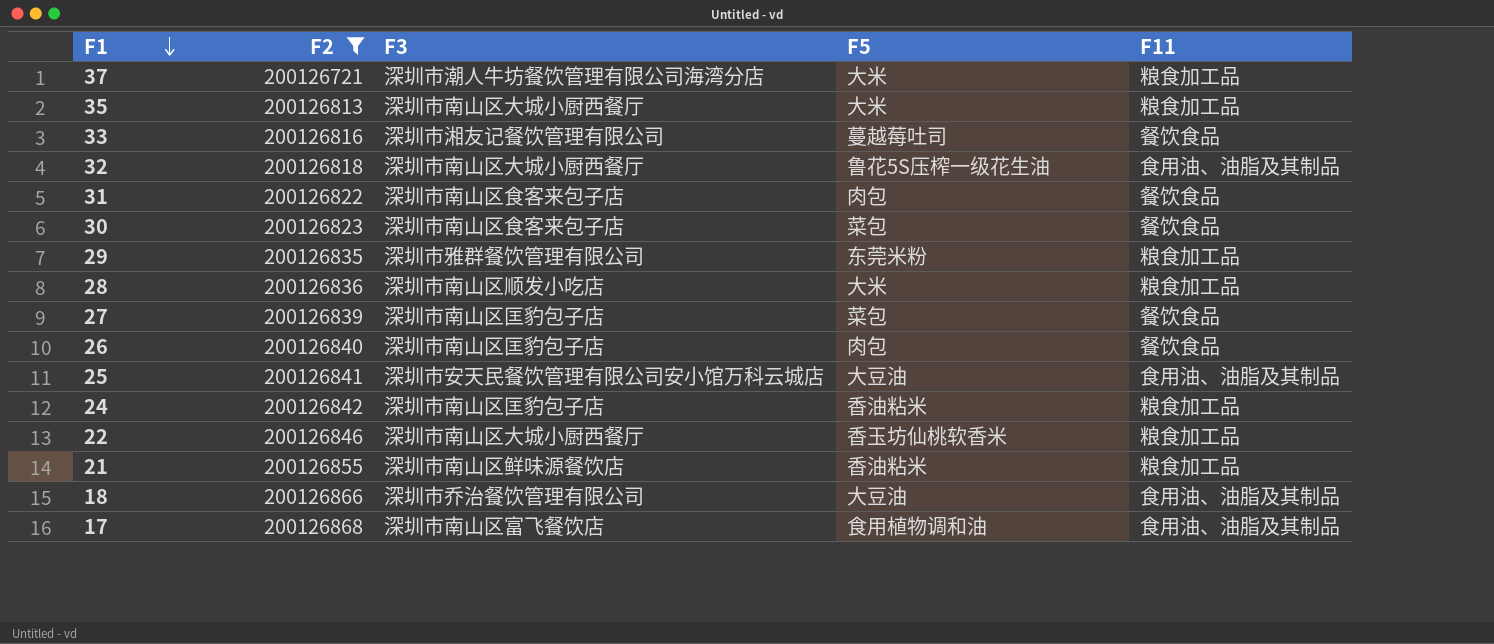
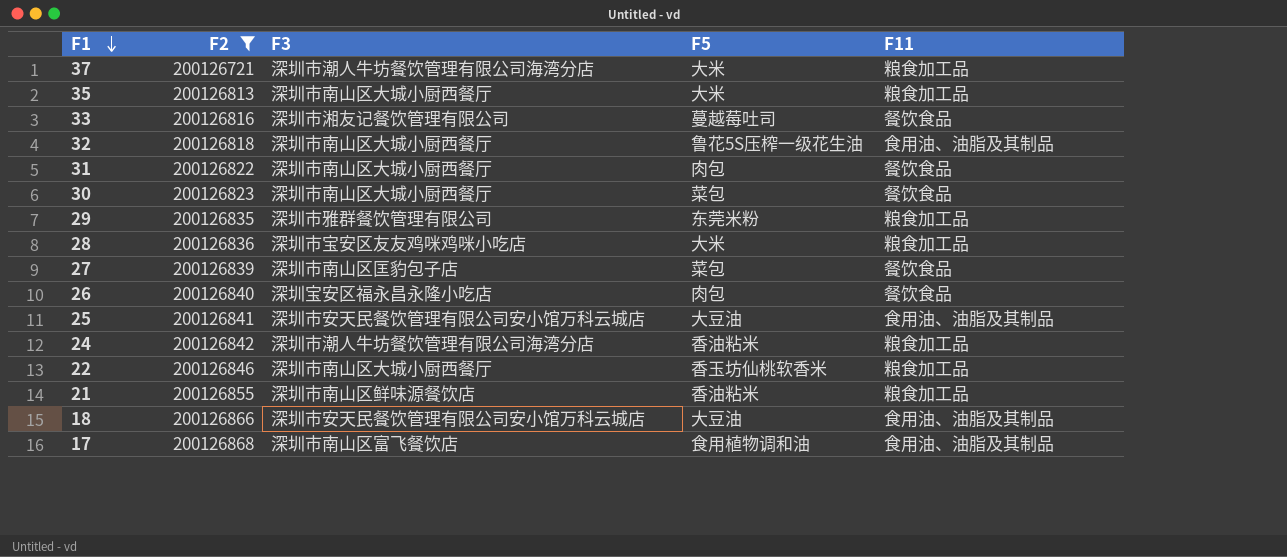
31 | F3: 深圳市南山区食客来包子店 -> 深圳市南山区大城小厨西餐厅
30 | F3: 深圳市南山区食客来包子店 -> 深圳市南山区大城小厨西餐厅
28 | F3: 深圳市南山区顺发小吃店 -> 深圳市宝安区友友鸡咪鸡咪小吃店
26 | F3: 深圳市南山区匡豹包子店 -> 深圳宝安区福永昌永隆小吃店
24 | F3: 深圳市南山区匡豹包子店 -> 深圳市潮人牛坊餐饮管理有限公司海湾分店
18 | F3: 深圳市乔治餐饮管理有限公司 -> 深圳市安天民餐饮管理有限公司安小馆万科云城店

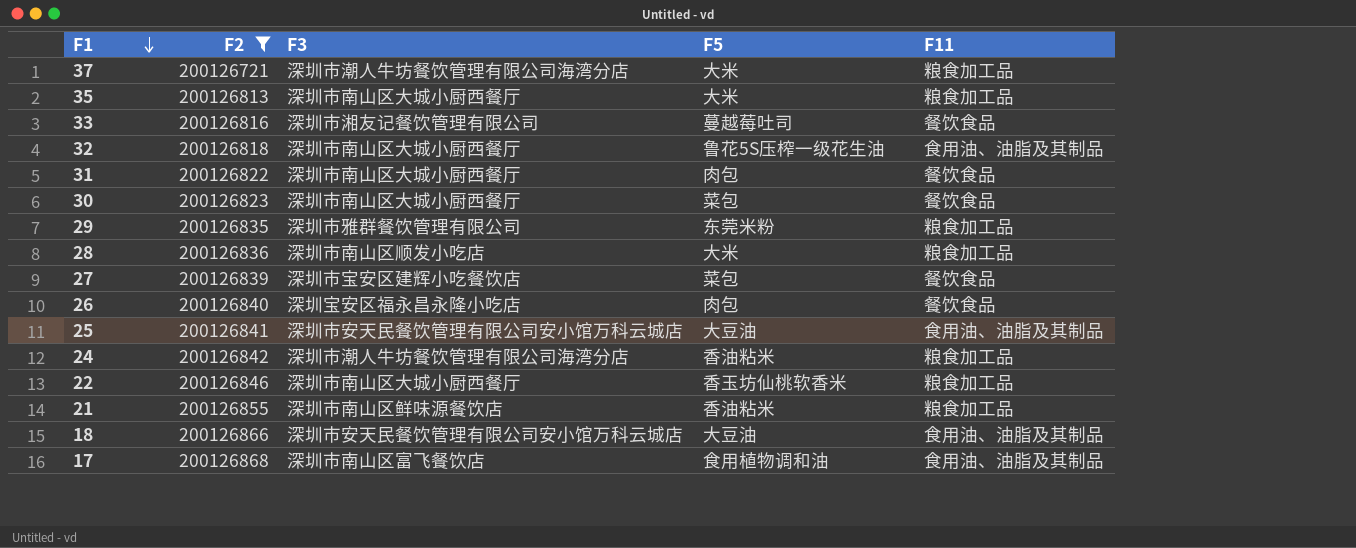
28 | F3: 深圳市宝安区友友鸡咪鸡咪小吃店 -> 深圳市南山区顺发小吃店
27 | F3: 深圳市南山区匡豹包子店 -> 深圳市宝安区建辉小吃餐饮店

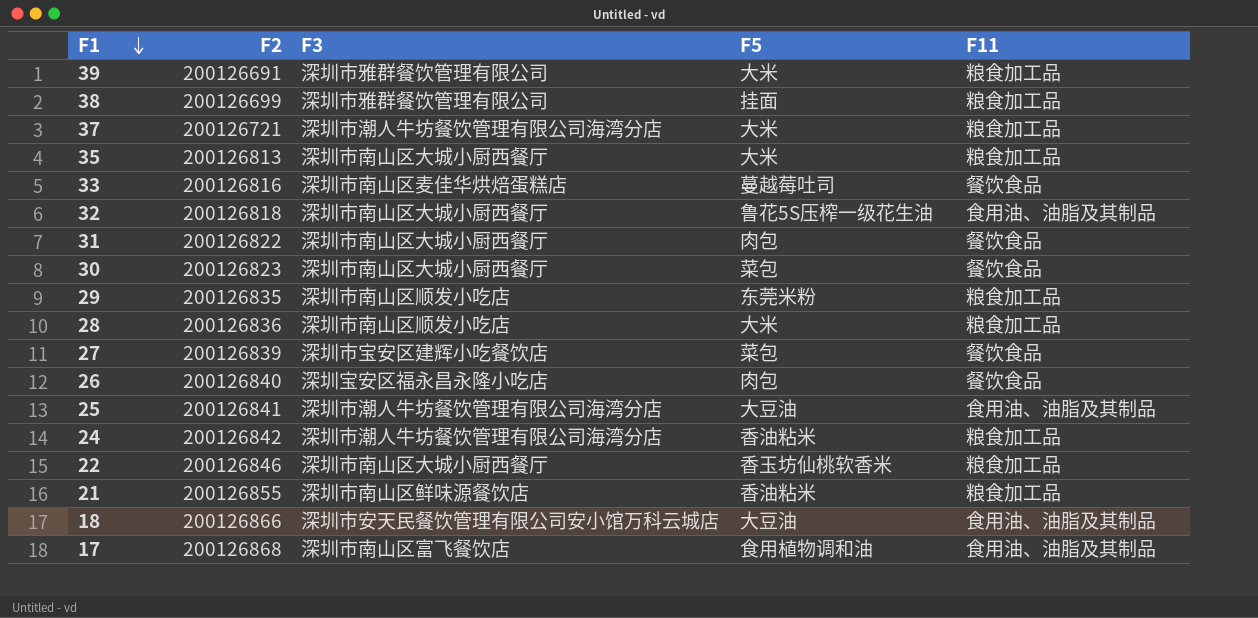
filter: F2 >= 200126721 -> none
33 | F3: 深圳市湘友记餐饮管理有限公司 -> 深圳市南山区麦佳华烘焙蛋糕店
29 | F3: 深圳市雅群餐饮管理有限公司 -> 深圳市南山区顺发小吃店
25 | F3: 深圳市安天民餐饮管理有限公司安小馆万科云城店 -> 深圳市潮人牛坊餐饮管理有限公司海湾分店

